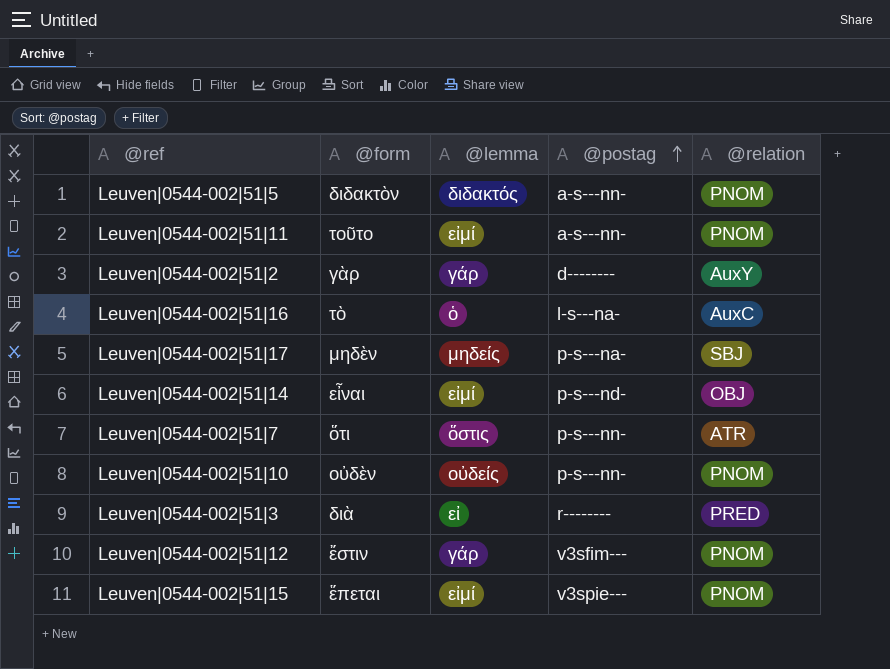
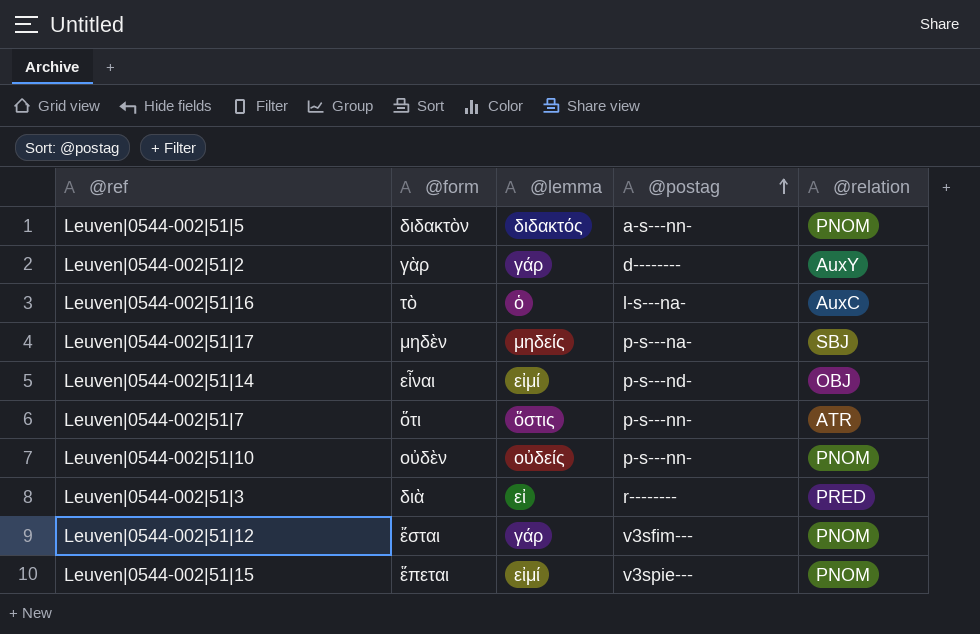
row Leuven|0544-002|51|11: τοῦτο | εἰμί | a-s---nn- | PNOM -> none
Leuven|0544-002|51|12 | @form: ἔστιν -> ἔσται

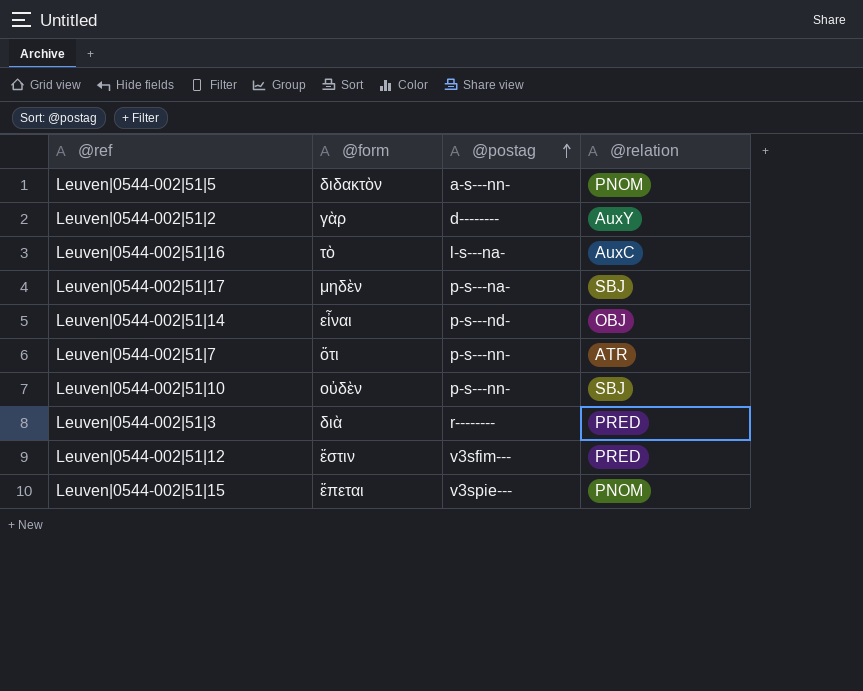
column @lemma | position: 3 -> none
Leuven|0544-002|51|10 | @relation: PNOM -> SBJ
Leuven|0544-002|51|12 | @form: ἔσται -> ἔστιν
Leuven|0544-002|51|12 | @relation: PNOM -> PRED

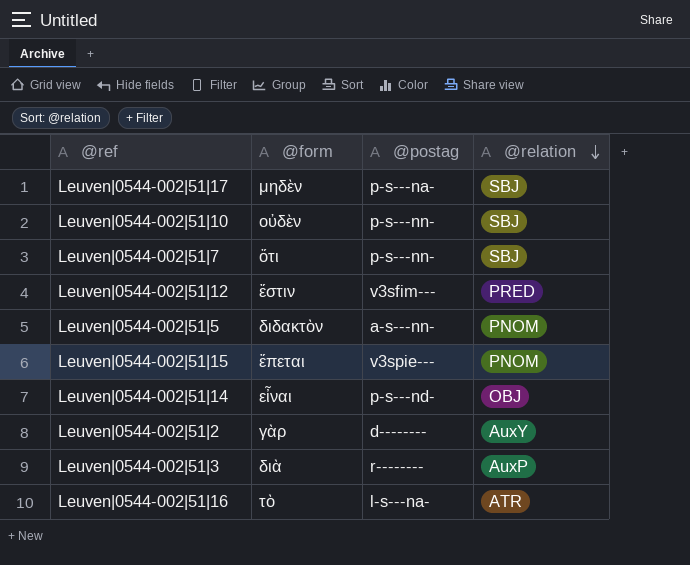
row order: @postag ascending -> @relation descending
Leuven|0544-002|51|7 | @relation: ATR -> SBJ
Leuven|0544-002|51|3 | @relation: PRED -> AuxP
Leuven|0544-002|51|16 | @relation: AuxC -> ATR

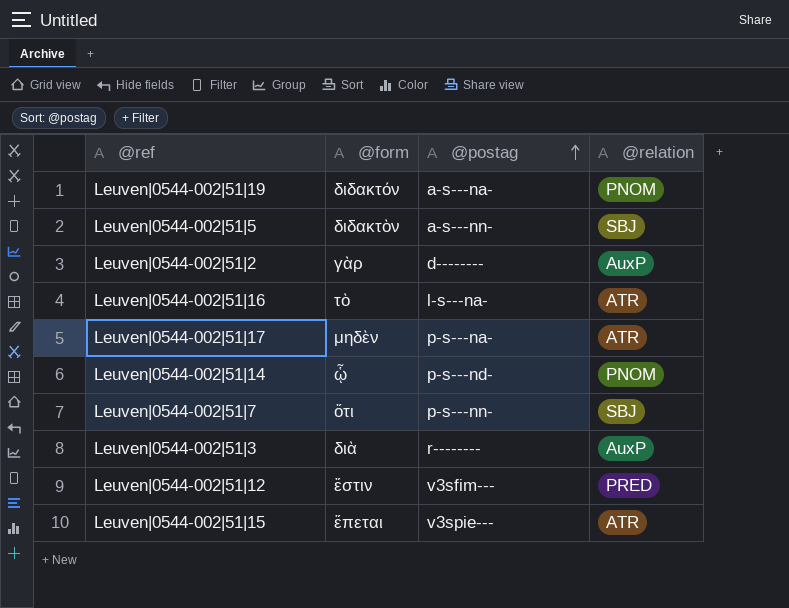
row order: @relation descending -> @postag ascending
row Leuven|0544-002|51|10: οὐδὲν | p-s---nn- | SBJ -> none
row Leuven|0544-002|51|19: none -> διδακτόν | a-s---na- | PNOM
Leuven|0544-002|51|5 | @relation: PNOM -> SBJ
Leuven|0544-002|51|2 | @relation: AuxY -> AuxP
Leuven|0544-002|51|17 | @relation: SBJ -> ATR
Leuven|0544-002|51|14 | @form: εἶναι -> ᾧ
Leuven|0544-002|51|14 | @relation: OBJ -> PNOM
Leuven|0544-002|51|15 | @relation: PNOM -> ATR

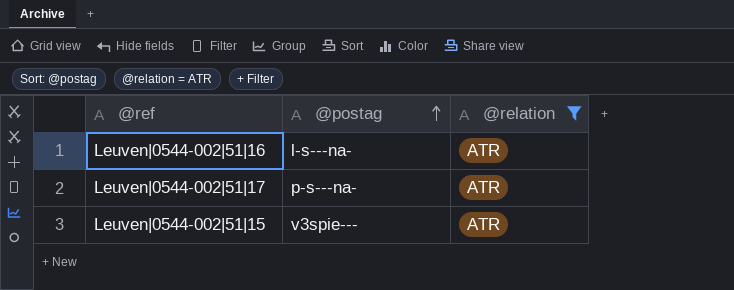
filter: none -> @relation = ATR
column @form | position: 2 -> none

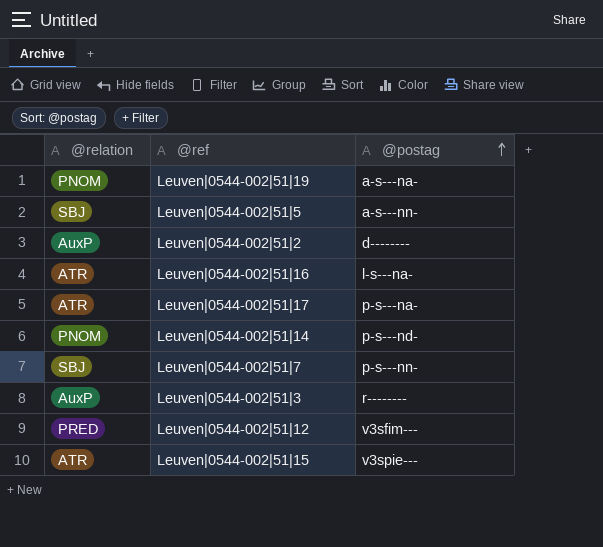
filter: @relation = ATR -> none
column @relation | position: 3 -> 1

